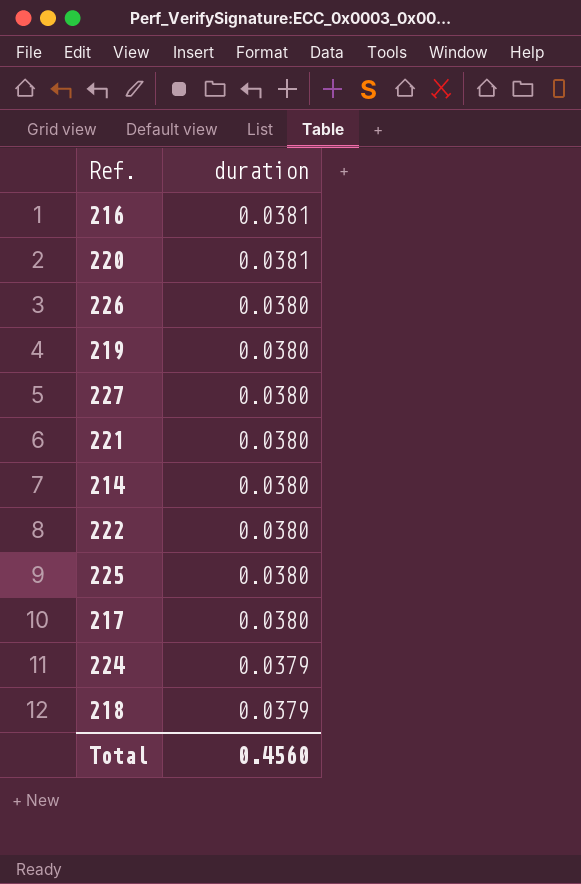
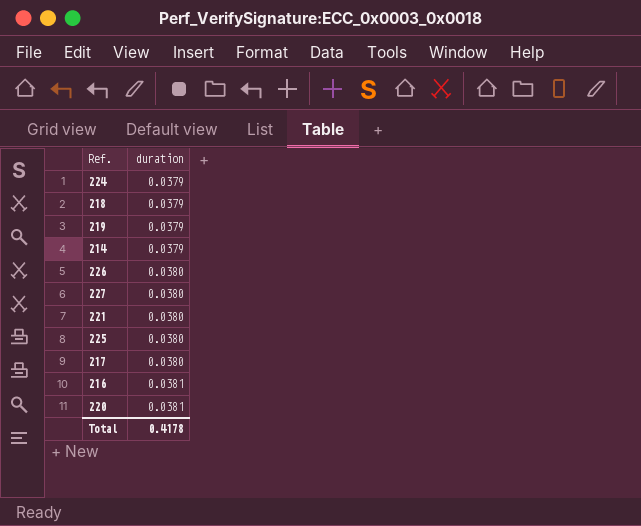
row order: duration descending -> duration ascending
row 222: 0.0380 -> none
219 | duration: 0.0380 -> 0.0379
214 | duration: 0.0380 -> 0.0379
Total | duration: 0.4560 -> 0.4178

